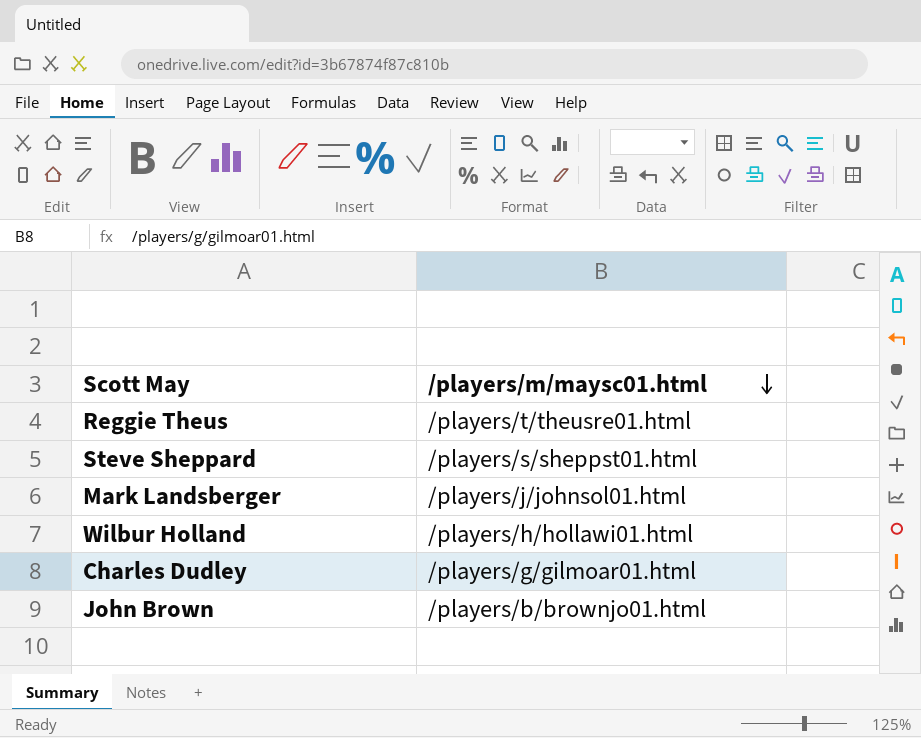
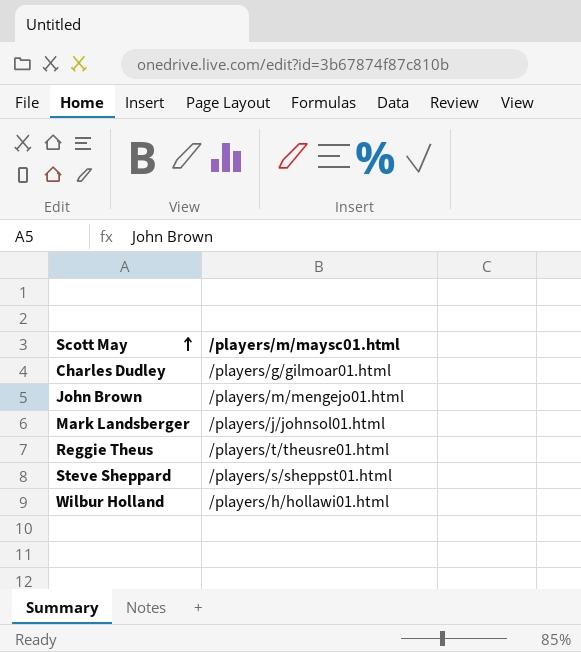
row order: /players/m/maysc01.html descending -> Scott May ascending
John Brown | /players/m/maysc01.html: /players/b/brownjo01.html -> /players/m/mengejo01.html

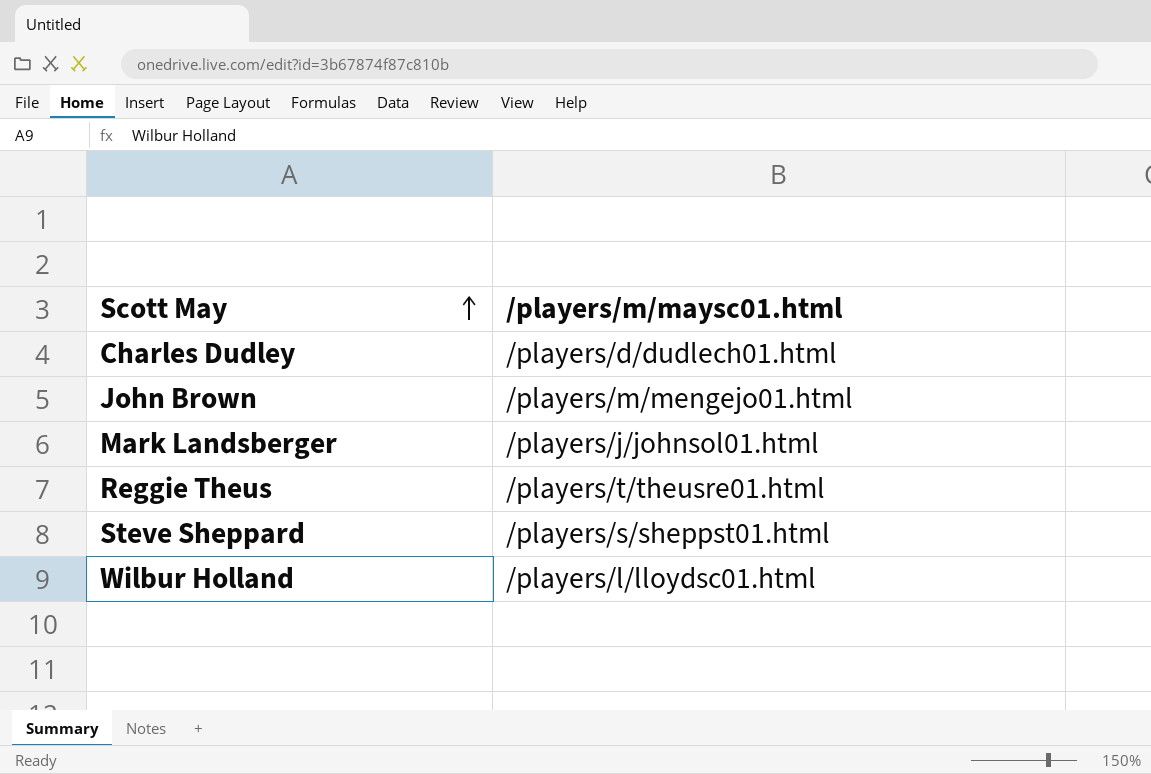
Charles Dudley | /players/m/maysc01.html: /players/g/gilmoar01.html -> /players/d/dudlech01.html
Wilbur Holland | /players/m/maysc01.html: /players/h/hollawi01.html -> /players/l/lloydsc01.html

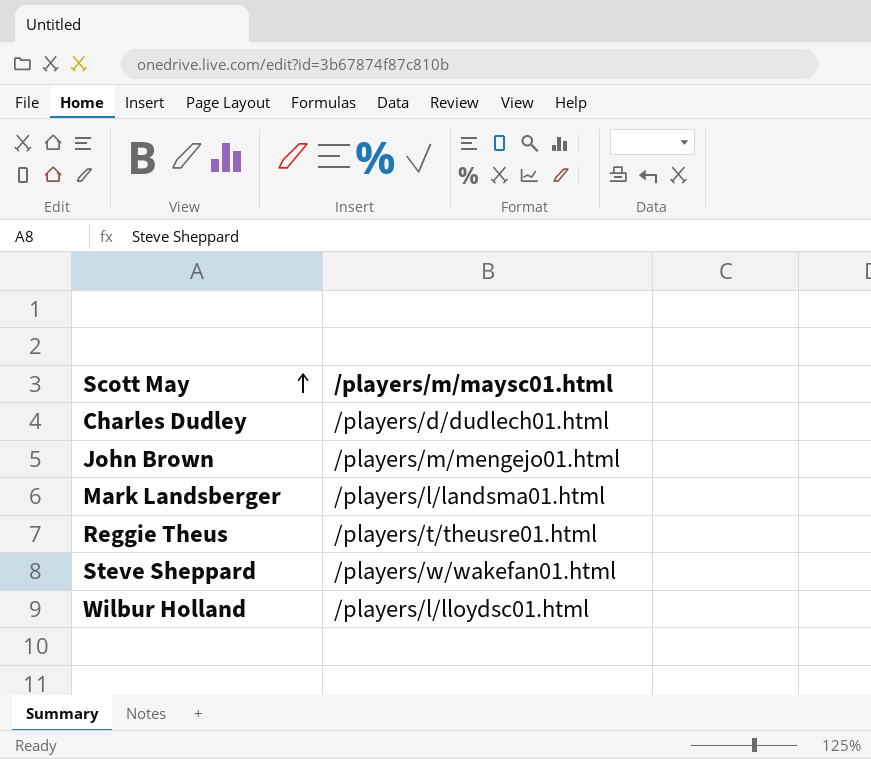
Mark Landsberger | /players/m/maysc01.html: /players/j/johnsol01.html -> /players/l/landsma01.html
Steve Sheppard | /players/m/maysc01.html: /players/s/sheppst01.html -> /players/w/wakefan01.html

